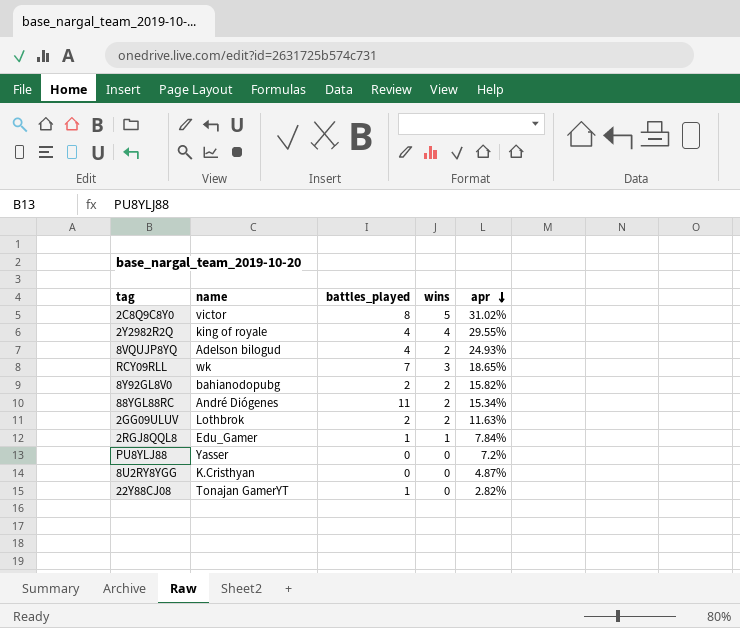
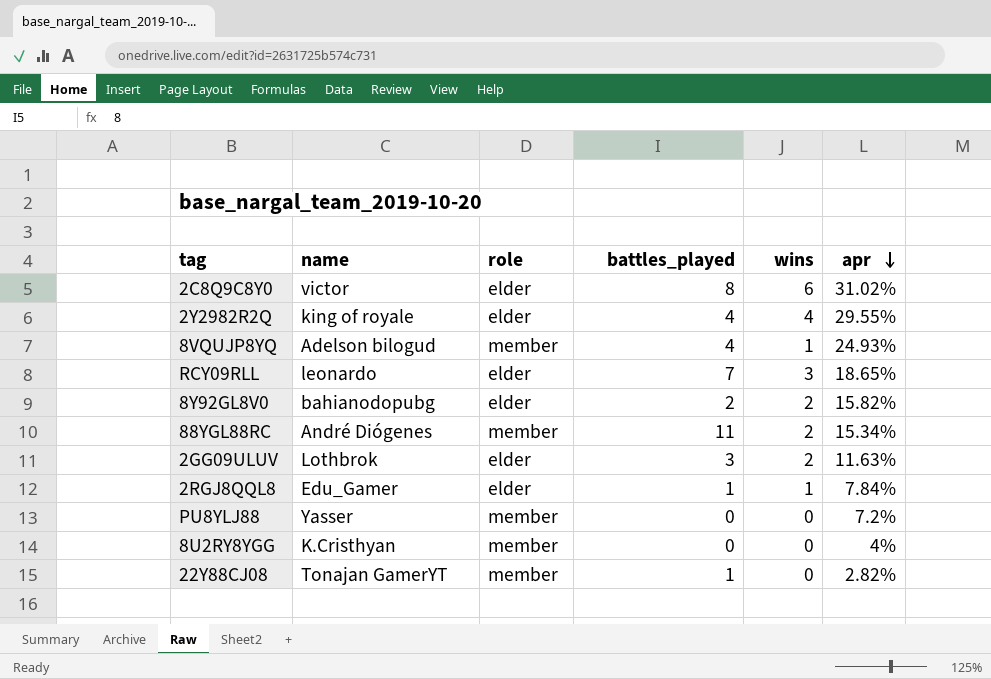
column role | position: none -> 3
2C8Q9C8Y0 | wins: 5 -> 6
8VQUJP8YQ | wins: 2 -> 1
RCY09RLL | name: wk -> leonardo
2GG09ULUV | battles_played: 2 -> 3
8U2RY8YGG | apr: 4.87% -> 4%

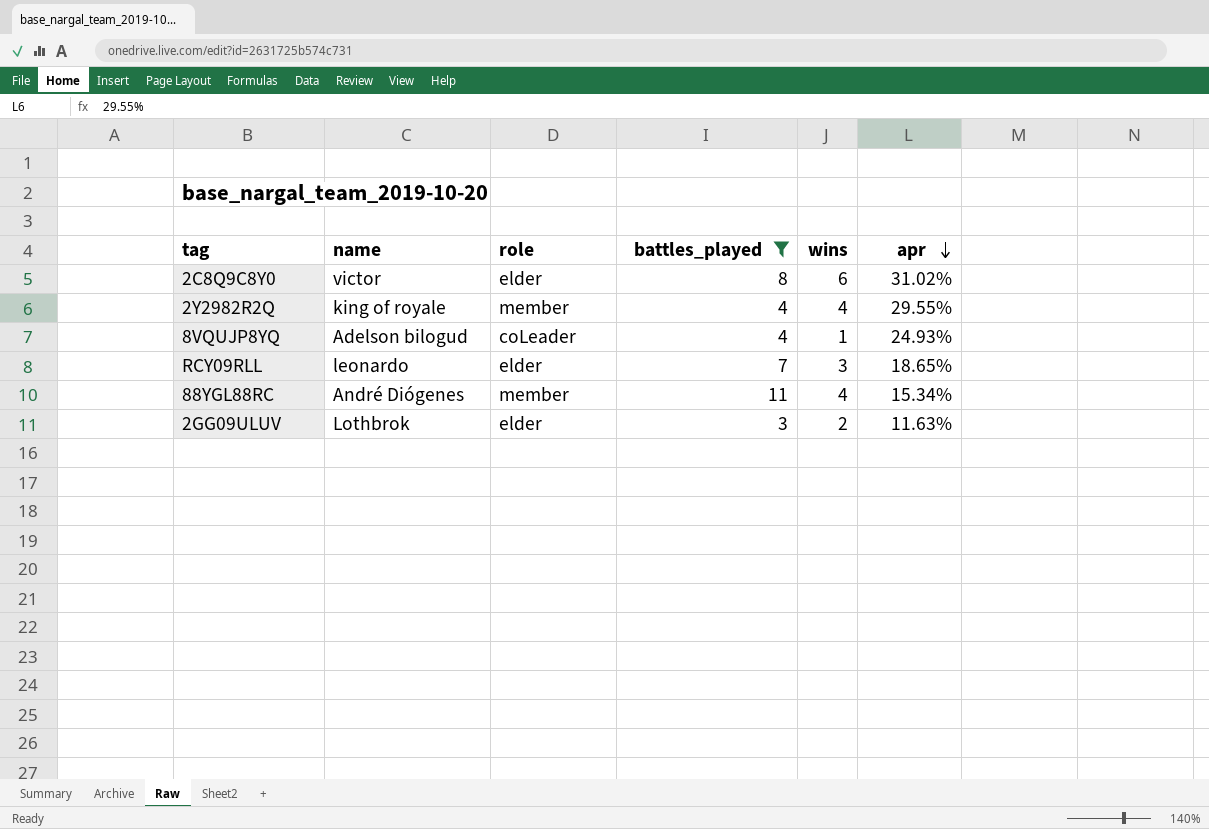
filter: none -> battles_played >= 3
2Y2982R2Q | role: elder -> member
8VQUJP8YQ | role: member -> coLeader
88YGL88RC | wins: 2 -> 4

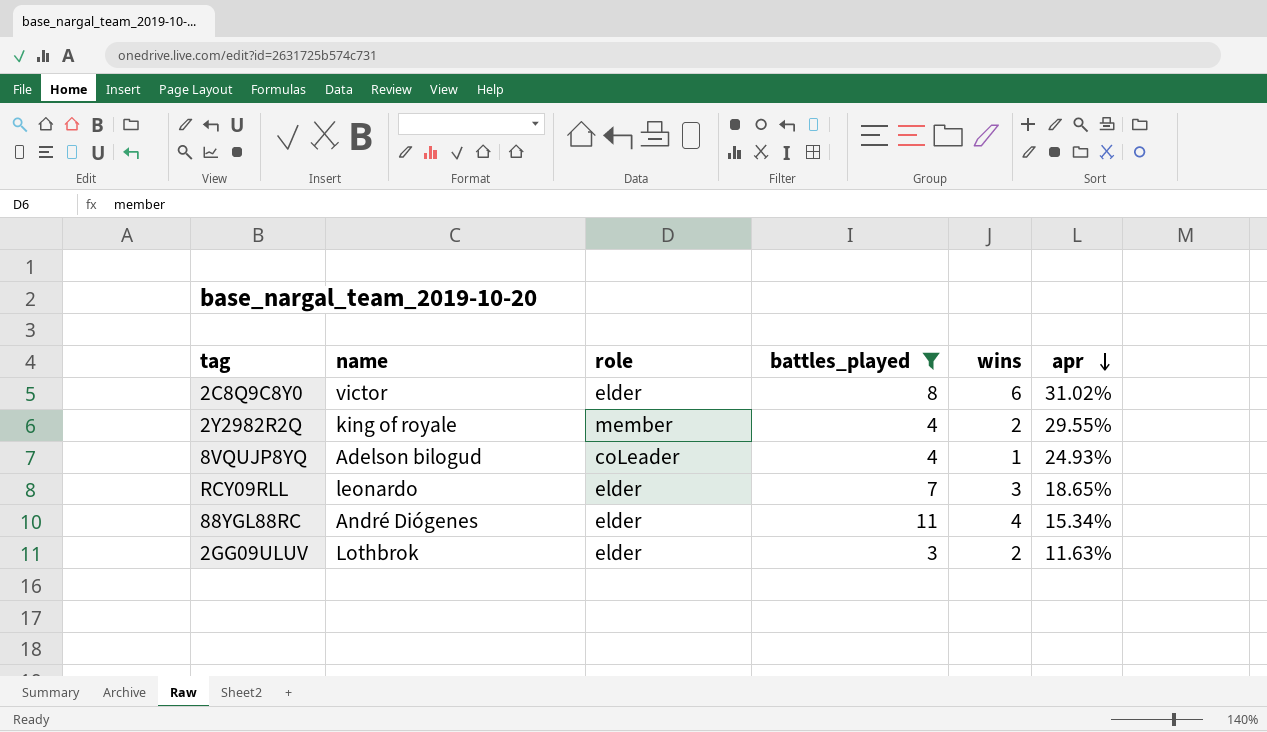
2Y2982R2Q | wins: 4 -> 2
88YGL88RC | role: member -> elder

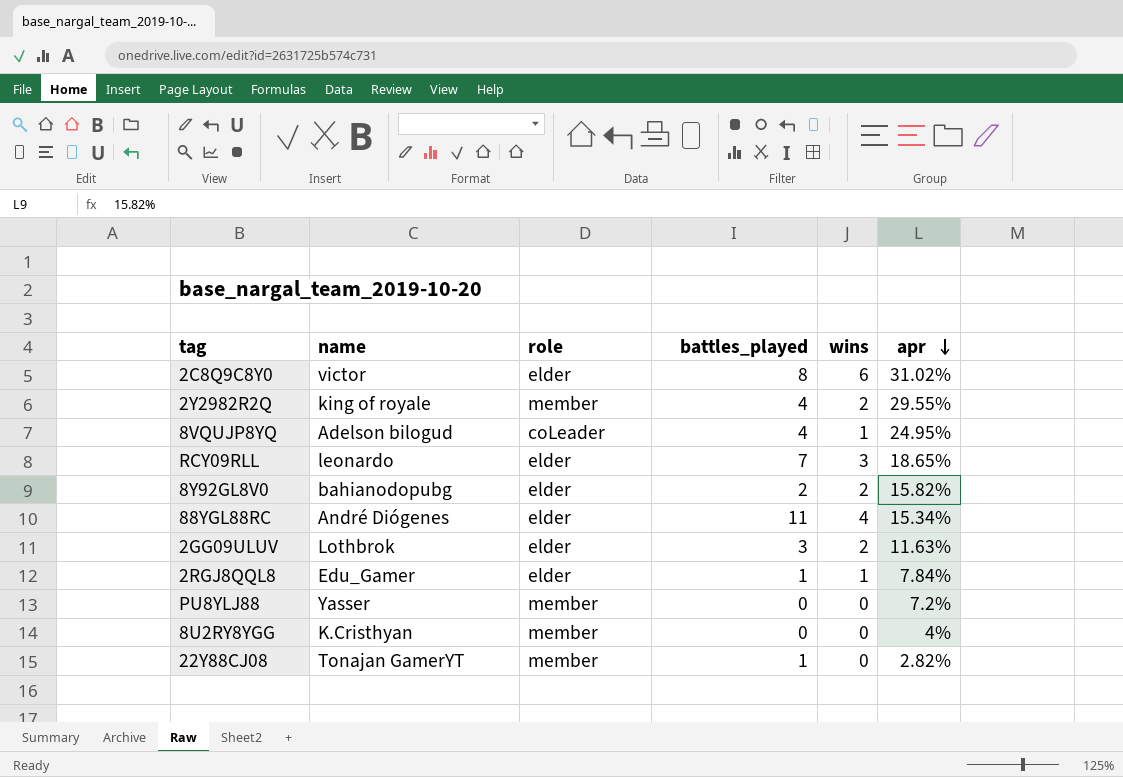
filter: battles_played >= 3 -> none
8VQUJP8YQ | apr: 24.93% -> 24.95%

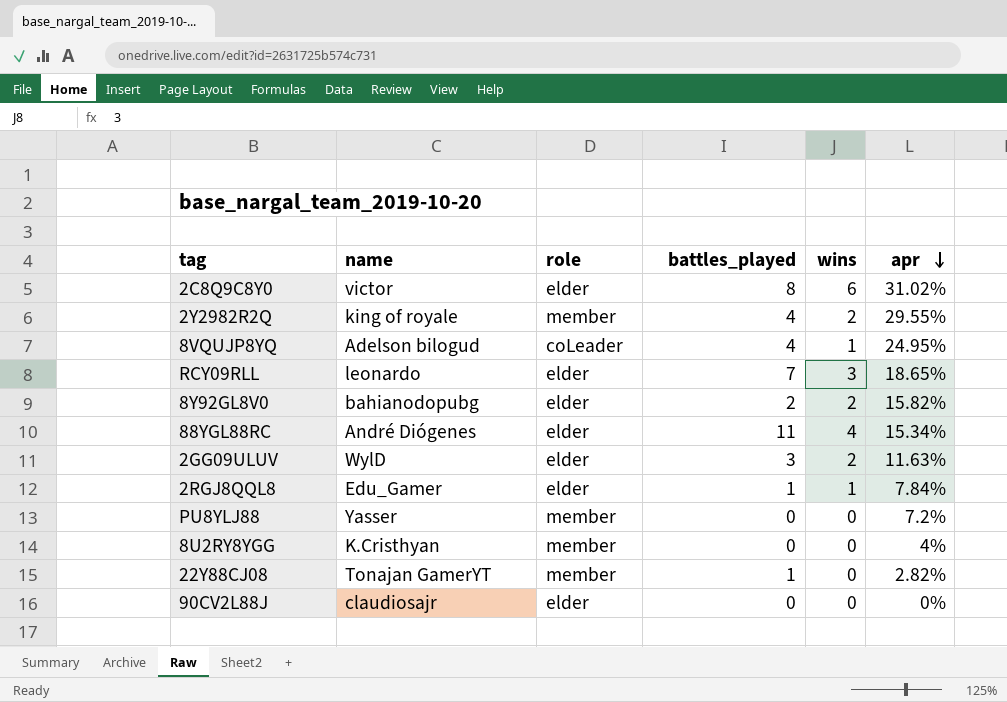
2GG09ULUV | name: Lothbrok -> WylD
row 90CV2L88J: none -> claudiosajr | elder | 0 | 0 | 0%

